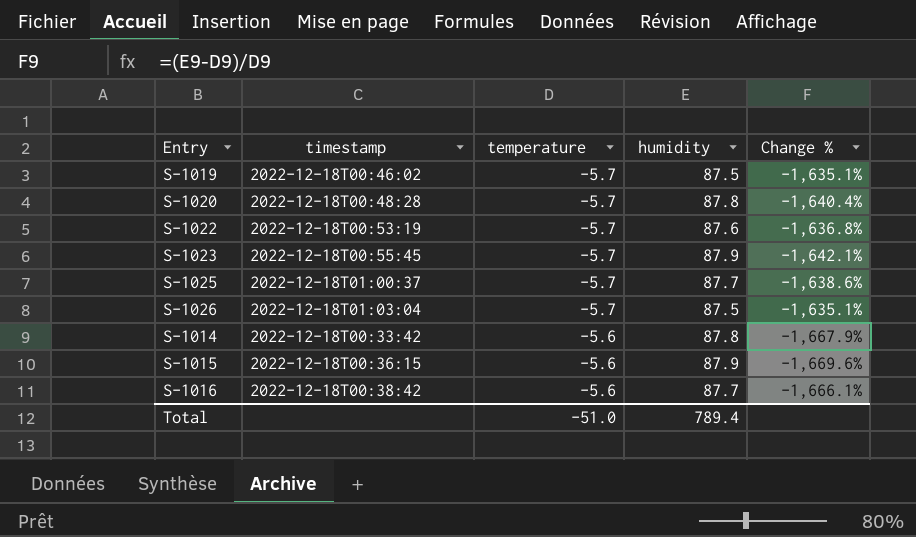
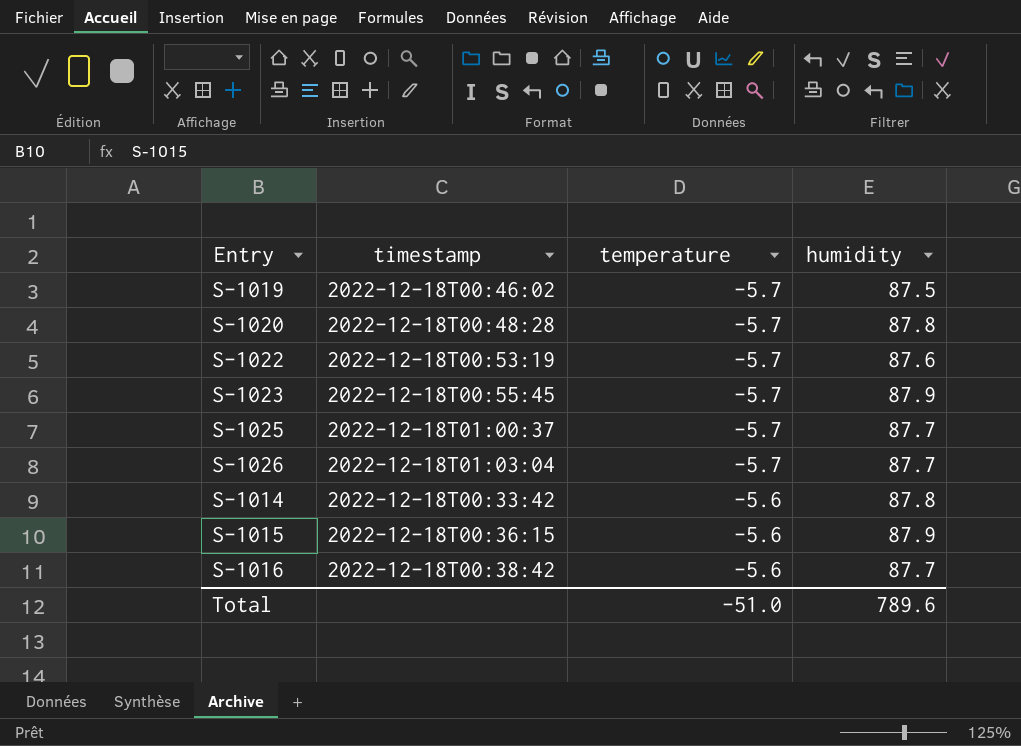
column Change % | formula: ([humidity] - [temperature]) / [temperature] -> none
S-1026 | humidity: 87.5 -> 87.7
Total | humidity: 789.4 -> 789.6

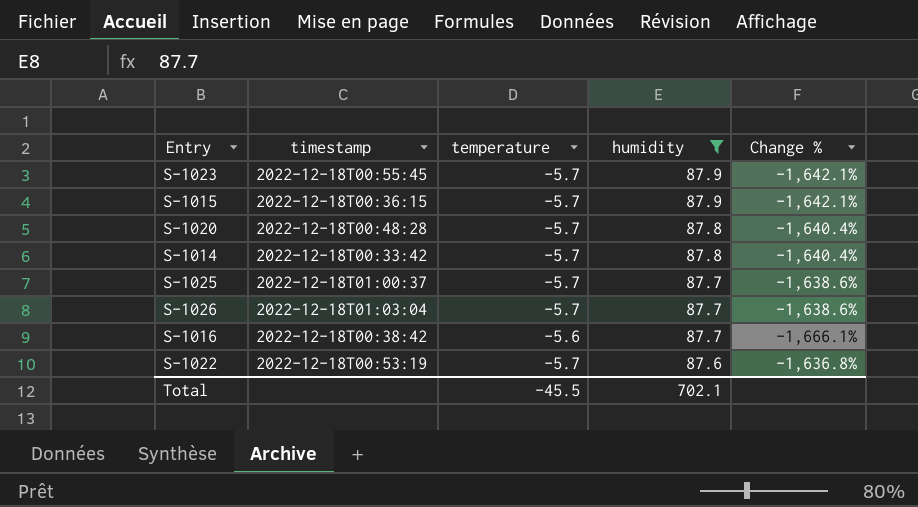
filter: none -> humidity != 87.5
row order: temperature ascending -> humidity descending
column Change % | formula: none -> ([humidity] - [temperature]) / [temperature]
S-1015 | temperature: -5.6 -> -5.7
S-1014 | temperature: -5.6 -> -5.7
Total | temperature: -51.0 -> -45.5
Total | humidity: 789.6 -> 702.1

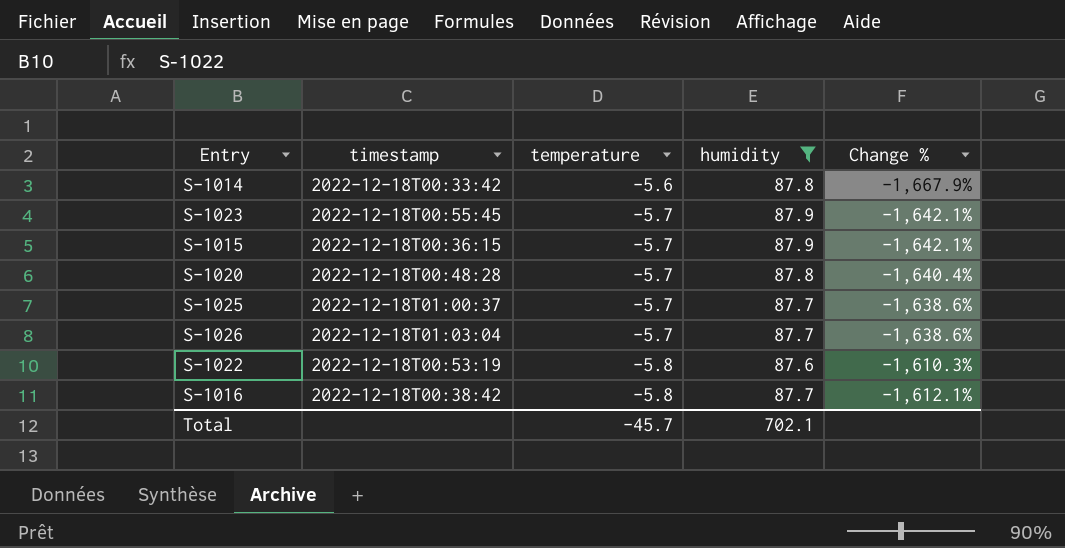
row order: humidity descending -> temperature descending
S-1014 | temperature: -5.7 -> -5.6
S-1014 | Change %: -1,640.4% -> -1,667.9%
S-1022 | temperature: -5.7 -> -5.8
S-1022 | Change %: -1,636.8% -> -1,610.3%
S-1016 | temperature: -5.6 -> -5.8
S-1016 | Change %: -1,666.1% -> -1,612.1%
Total | temperature: -45.5 -> -45.7

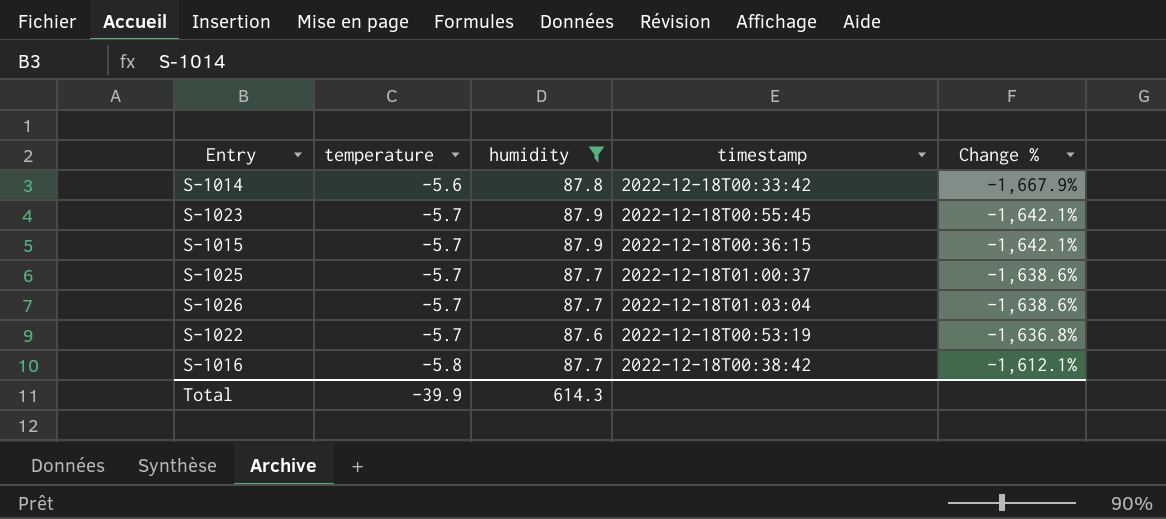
column timestamp | position: 2 -> 4
row S-1020: 2022-12-18T00:48:28 | -5.7 | 87.8 | -1,640.4% -> none
S-1022 | temperature: -5.8 -> -5.7
S-1022 | Change %: -1,610.3% -> -1,636.8%
Total | temperature: -45.7 -> -39.9
Total | humidity: 702.1 -> 614.3

